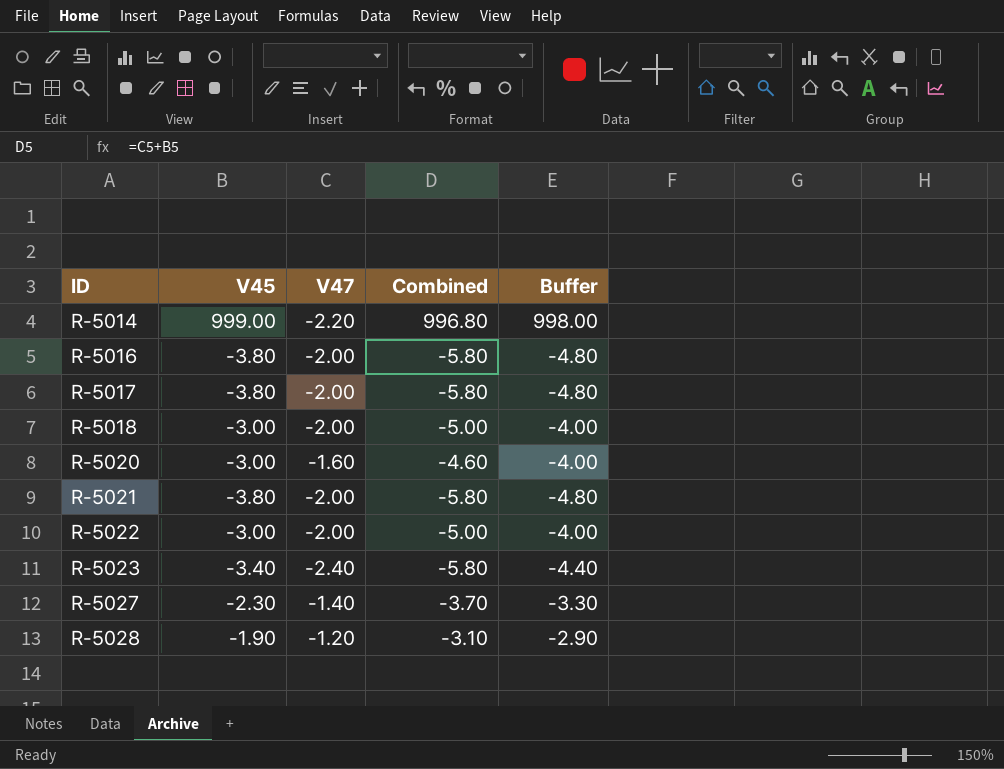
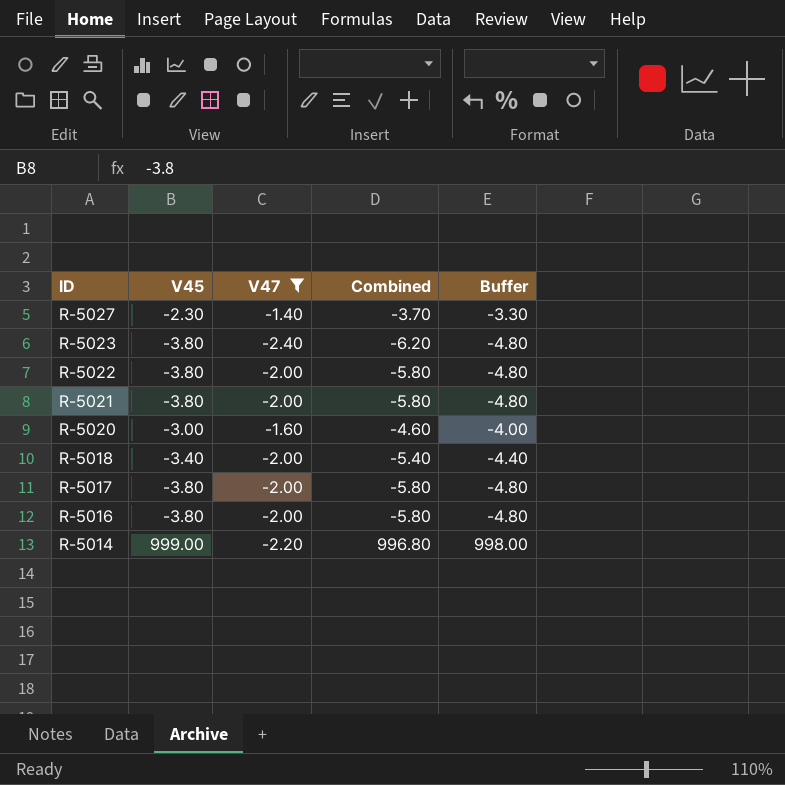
filter: none -> V47 != -1.20
row order: ID ascending -> ID descending
R-5023 | V45: -3.40 -> -3.80
R-5023 | Combined: -5.80 -> -6.20
R-5023 | Buffer: -4.40 -> -4.80
R-5022 | V45: -3.00 -> -3.80
R-5022 | Combined: -5.00 -> -5.80
R-5022 | Buffer: -4.00 -> -4.80
R-5018 | V45: -3.00 -> -3.40
R-5018 | Combined: -5.00 -> -5.40
R-5018 | Buffer: -4.00 -> -4.40

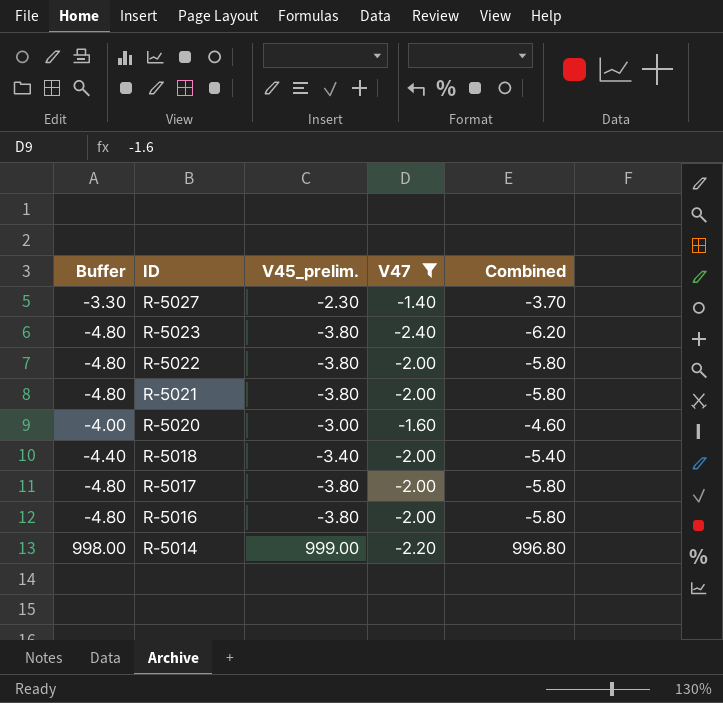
column Buffer | position: 5 -> 1
column name: V45 -> V45_prelim.

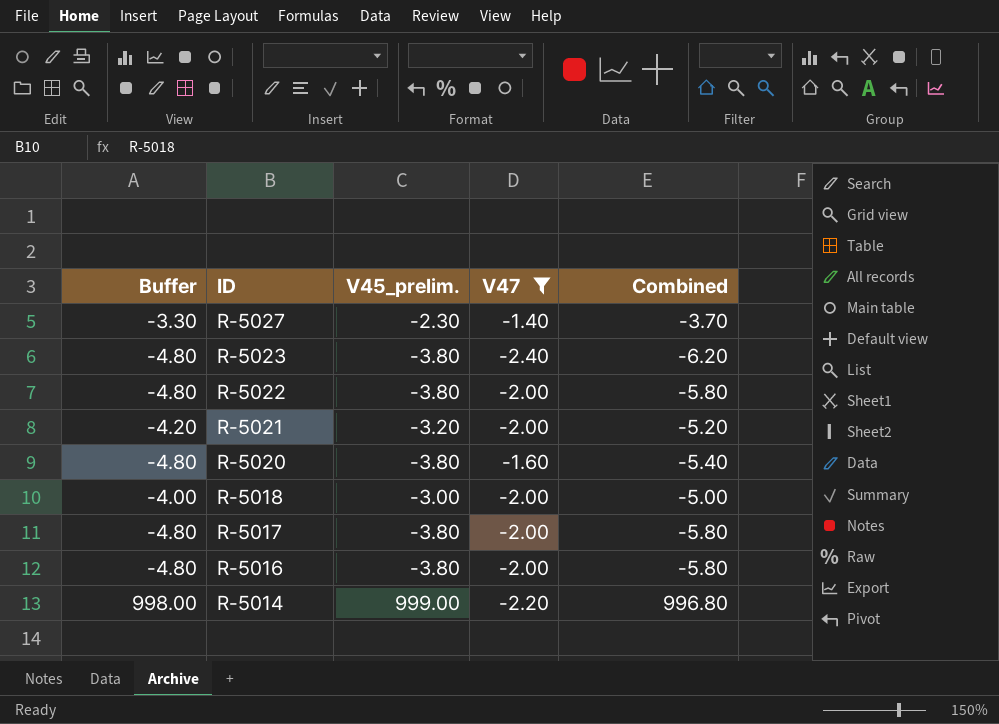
R-5021 | Buffer: -4.80 -> -4.20
R-5021 | V45_prelim.: -3.80 -> -3.20
R-5021 | Combined: -5.80 -> -5.20
R-5020 | Buffer: -4.00 -> -4.80
R-5020 | V45_prelim.: -3.00 -> -3.80
R-5020 | Combined: -4.60 -> -5.40
R-5018 | Buffer: -4.40 -> -4.00
R-5018 | V45_prelim.: -3.40 -> -3.00
R-5018 | Combined: -5.40 -> -5.00

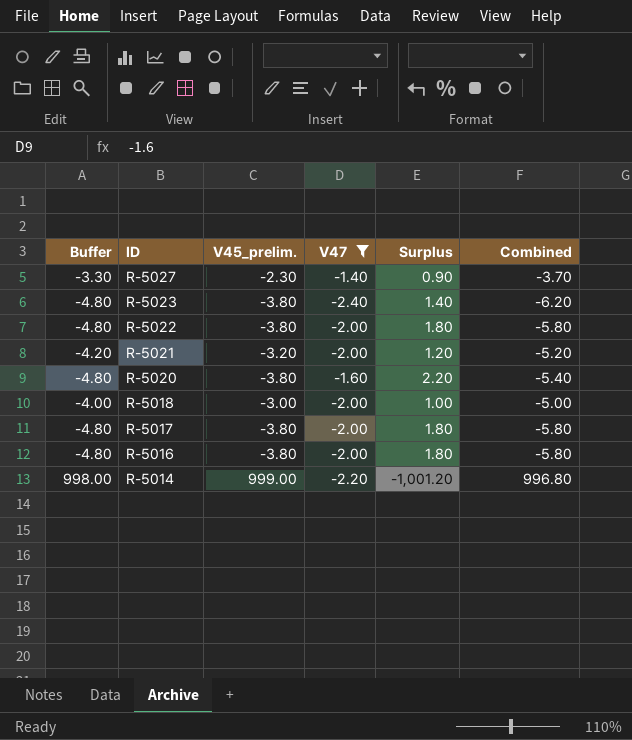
column Surplus | formula: none -> [V47] - [V45_prelim.]

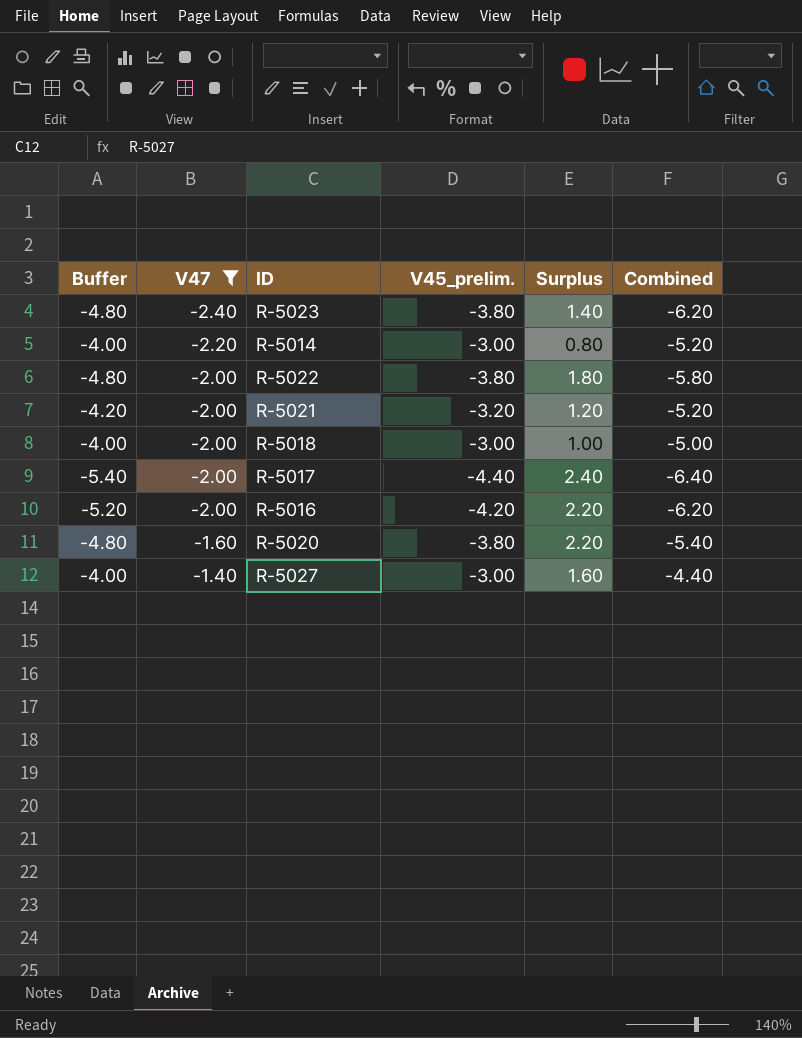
row order: ID descending -> V47 ascending
column V47 | position: 4 -> 2
R-5014 | Buffer: 998.00 -> -4.00
R-5014 | V45_prelim.: 999.00 -> -3.00
R-5014 | Surplus: -1,001.20 -> 0.80
R-5014 | Combined: 996.80 -> -5.20
R-5017 | Buffer: -4.80 -> -5.40
R-5017 | V45_prelim.: -3.80 -> -4.40
R-5017 | Surplus: 1.80 -> 2.40
R-5017 | Combined: -5.80 -> -6.40
R-5016 | Buffer: -4.80 -> -5.20
R-5016 | V45_prelim.: -3.80 -> -4.20
R-5016 | Surplus: 1.80 -> 2.20
R-5016 | Combined: -5.80 -> -6.20
R-5027 | Buffer: -3.30 -> -4.00
R-5027 | V45_prelim.: -2.30 -> -3.00
R-5027 | Surplus: 0.90 -> 1.60
R-5027 | Combined: -3.70 -> -4.40

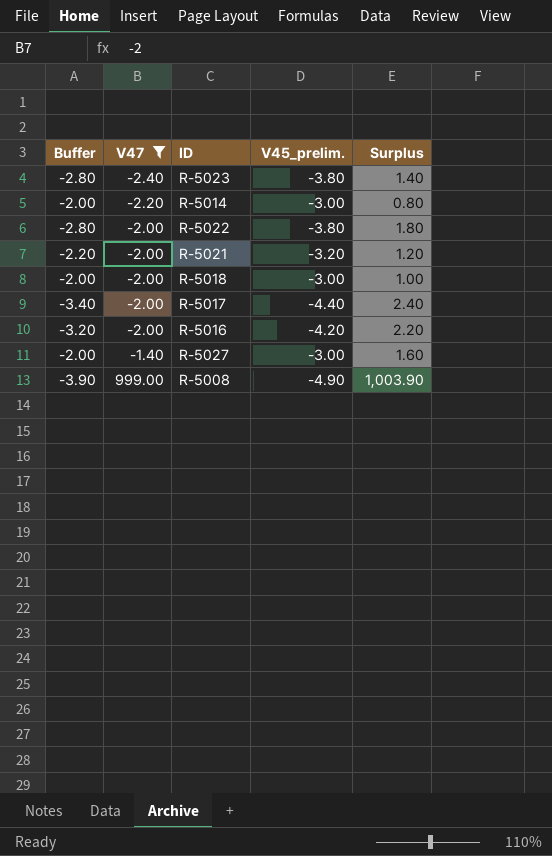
column Combined | formula: [V47] + [V45_prelim.] -> none
column Buffer | formula: [V45_prelim.] - 1 -> [V45_prelim.] + 1
row R-5020: -4.80 | -1.60 | -3.80 | 2.20 | -5.40 -> none
row R-5008: none -> -3.90 | 999.00 | -4.90 | 1,003.90

